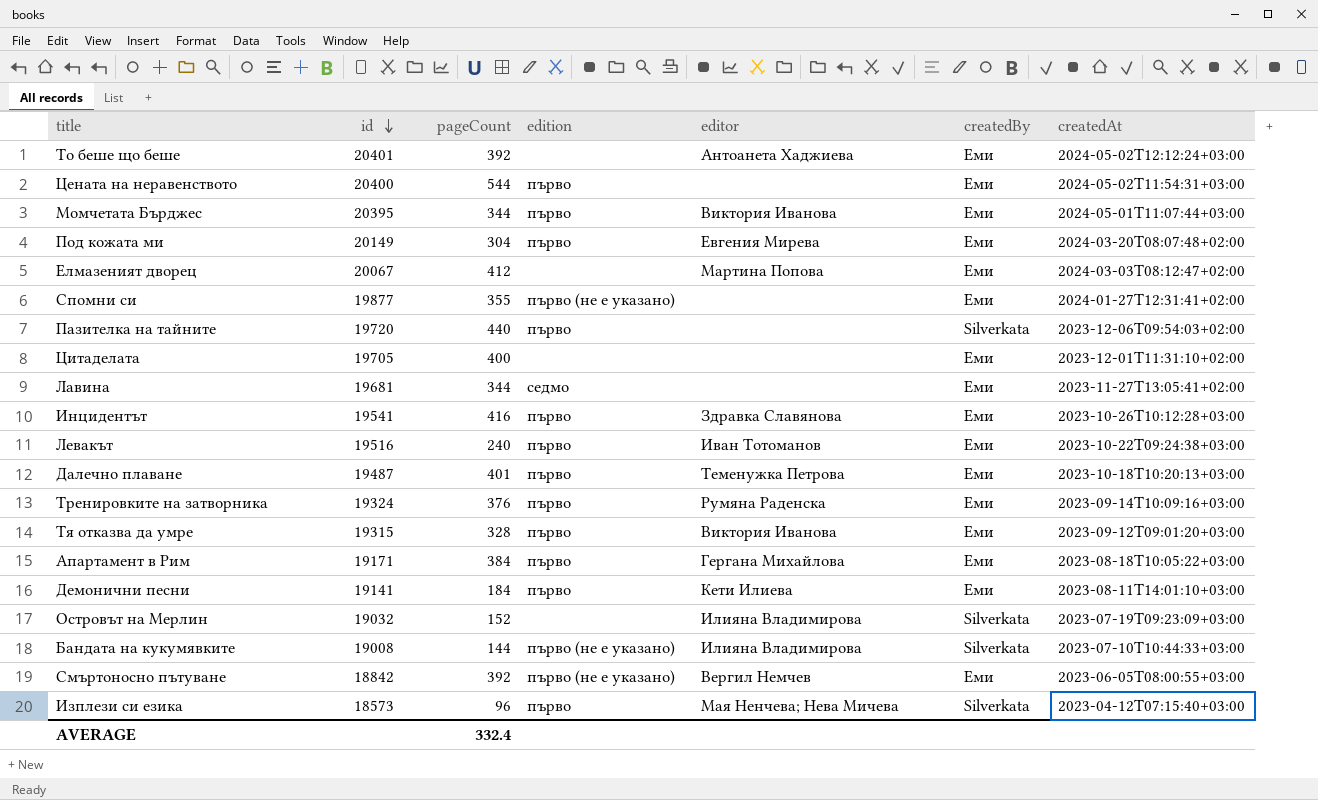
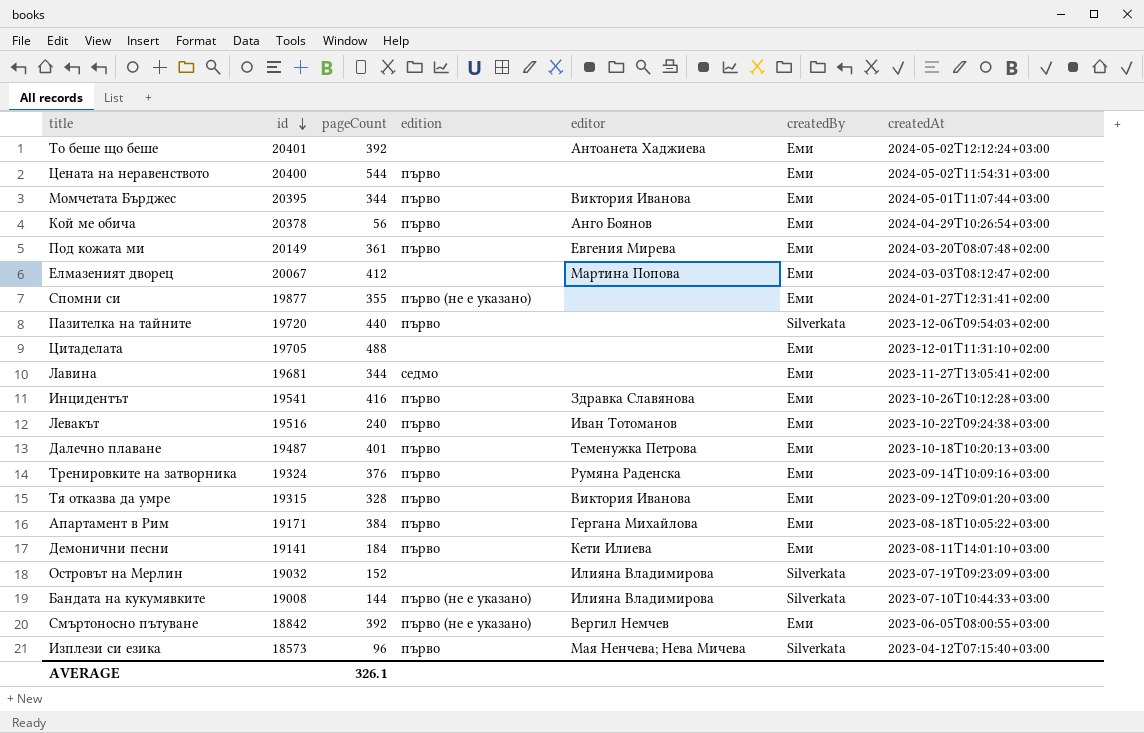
row Кой ме обича: none -> 20378 | 56 | първо | Анго Боянов | Еми | 2024-04-29T10:26:54+03:00
Под кожата ми | pageCount: 304 -> 361
Цитаделата | pageCount: 400 -> 488
AVERAGE | pageCount: 332.4 -> 326.1

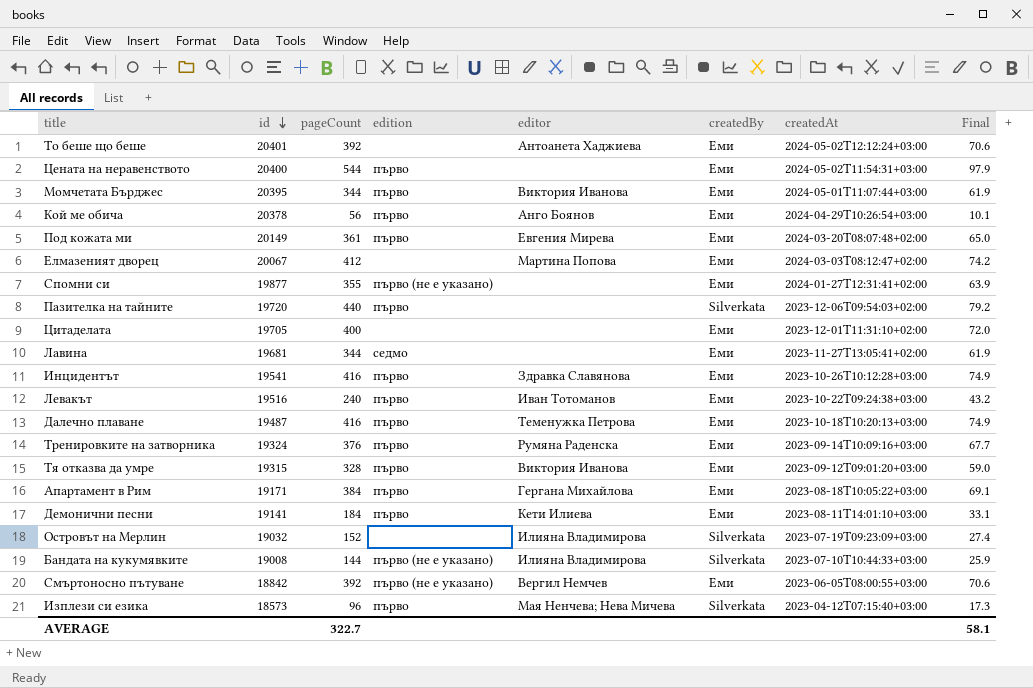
column Final | formula: none -> [pageCount] * 0.18
Цитаделата | pageCount: 488 -> 400
Далечно плаване | pageCount: 401 -> 416
AVERAGE | pageCount: 326.1 -> 322.7

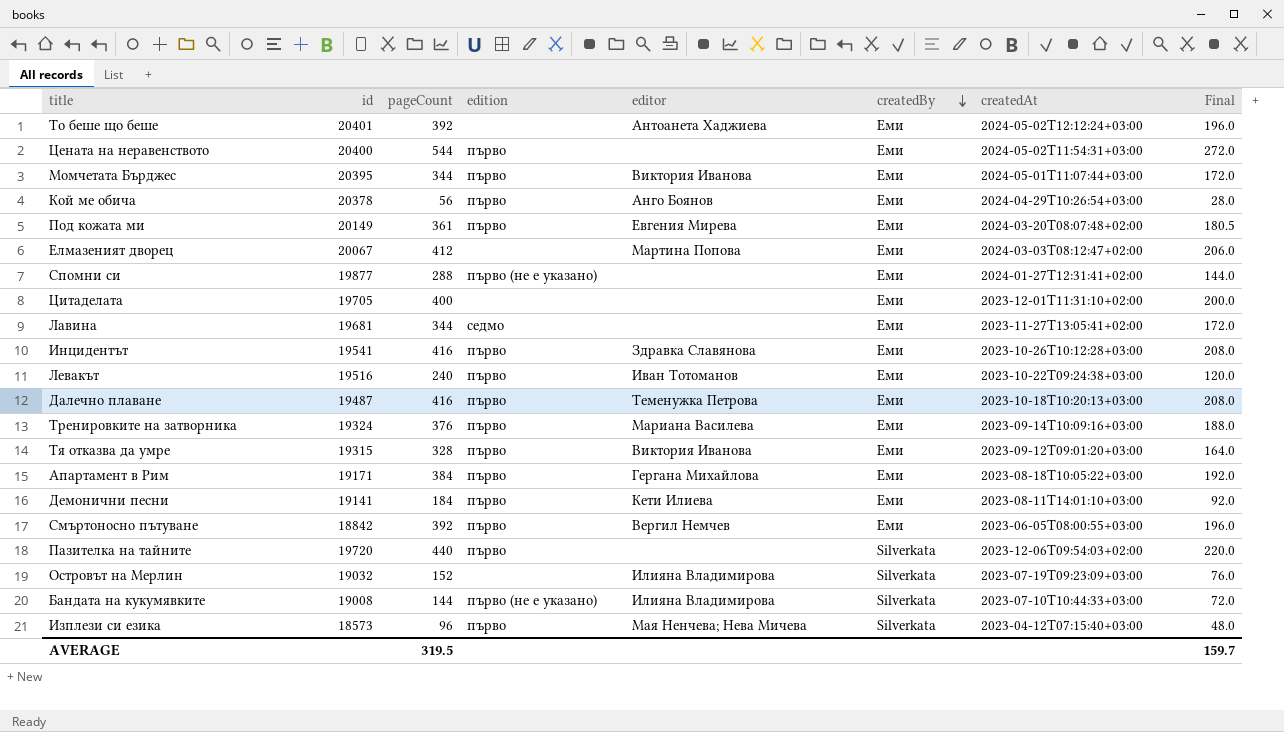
row order: id descending -> createdBy descending
column Final | formula: [pageCount] * 0.18 -> [pageCount] * 0.5
Спомни си | pageCount: 355 -> 288
Тренировките на затворника | editor: Румяна Раденска -> Мариана Василева
Смъртоносно пътуване | edition: първо (не е указано) -> първо
AVERAGE | pageCount: 322.7 -> 319.5
AVERAGE | Final: 58.1 -> 159.7

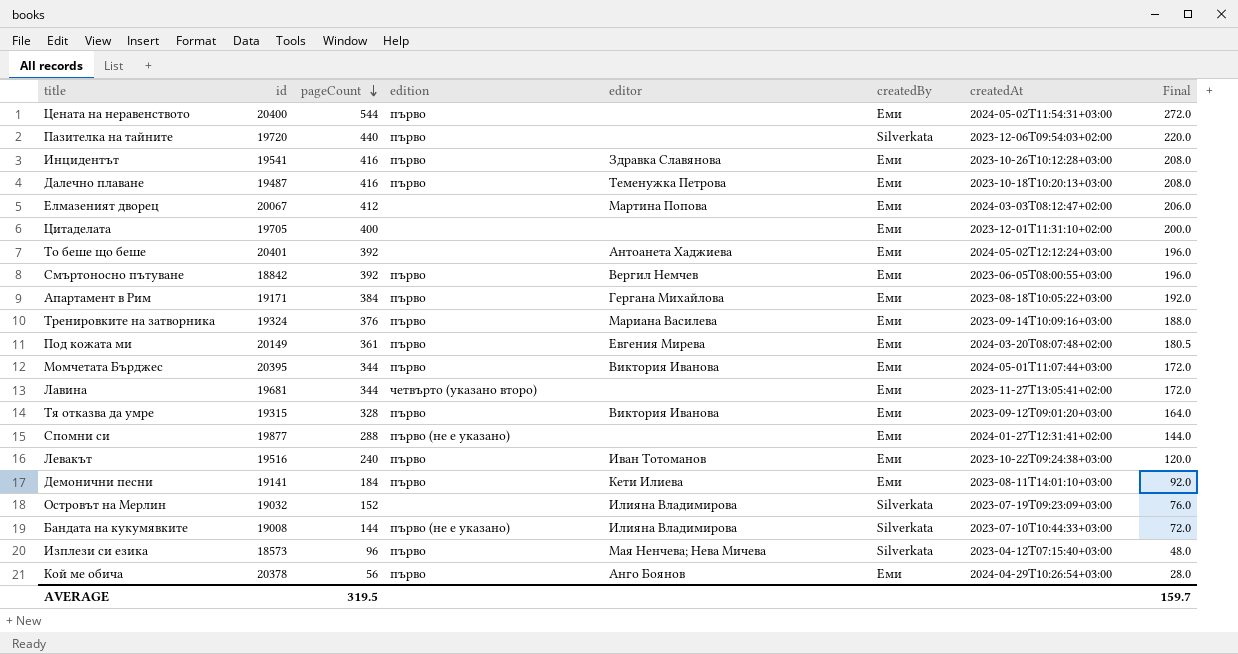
row order: createdBy descending -> pageCount descending
Лавина | edition: седмо -> четвърто (указано второ)

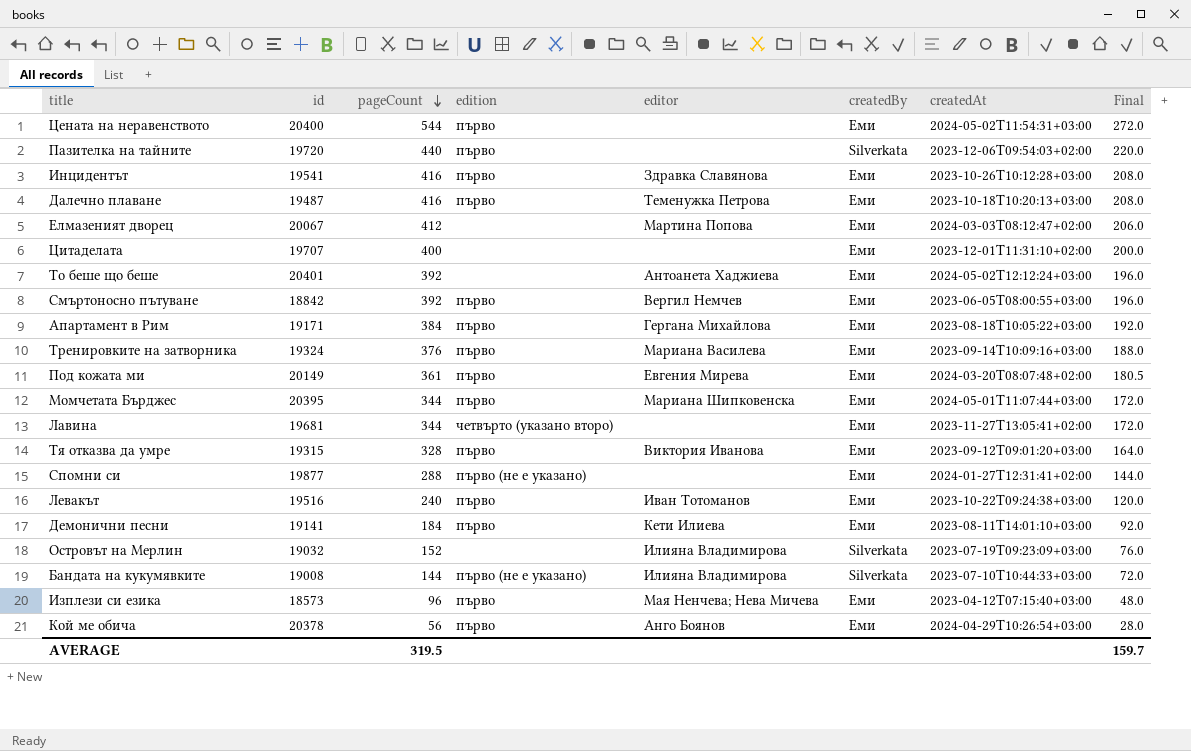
Цитаделата | id: 19705 -> 19707
Момчетата Бърджес | editor: Виктория Иванова -> Мариана Шипковенска
Изплези си езика | createdBy: Silverkata -> Еми

